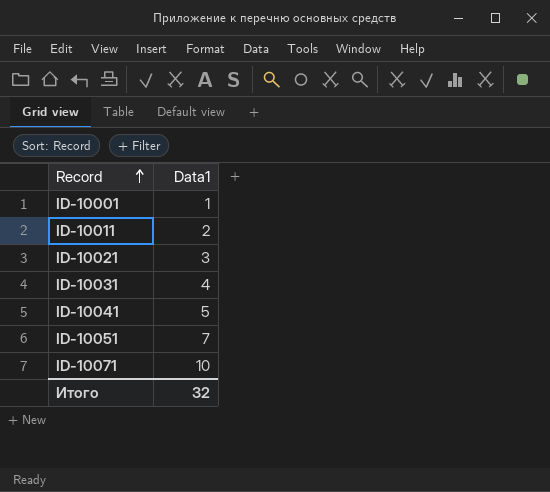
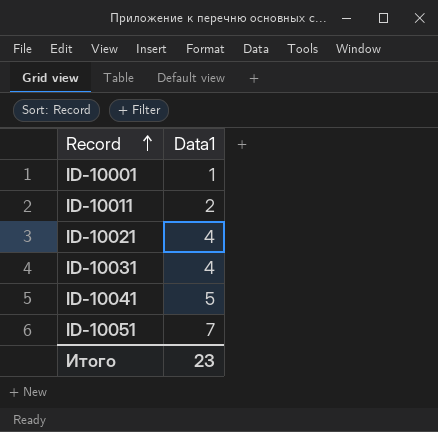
row ID-10071: 10 -> none
ID-10021 | Data1: 3 -> 4
Итого | Data1: 32 -> 23

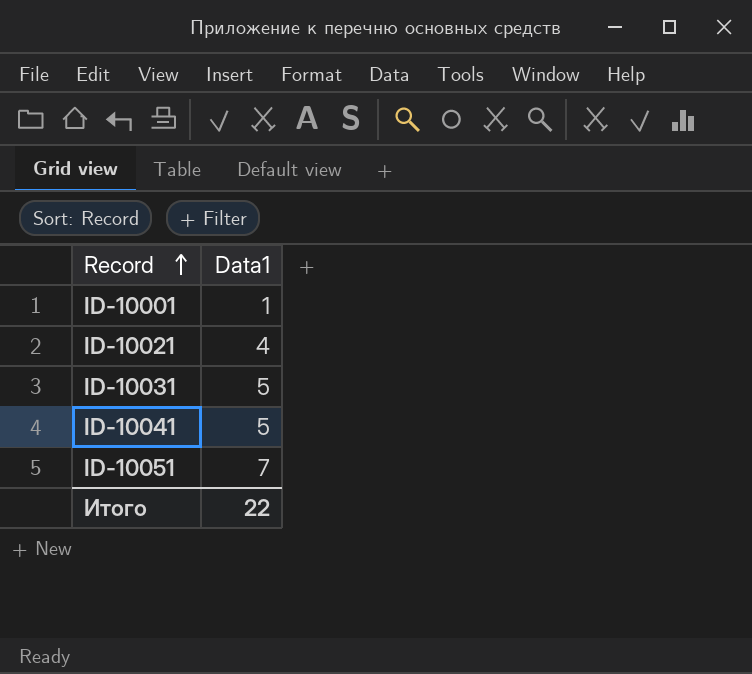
row ID-10011: 2 -> none
ID-10031 | Data1: 4 -> 5
Итого | Data1: 23 -> 22

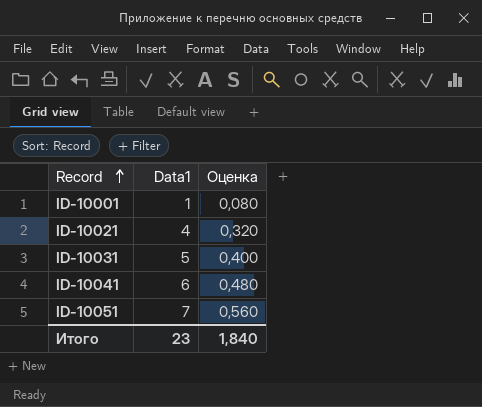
column Оценка | formula: none -> [Data1] * 0,08
ID-10041 | Data1: 5 -> 6
Итого | Data1: 22 -> 23

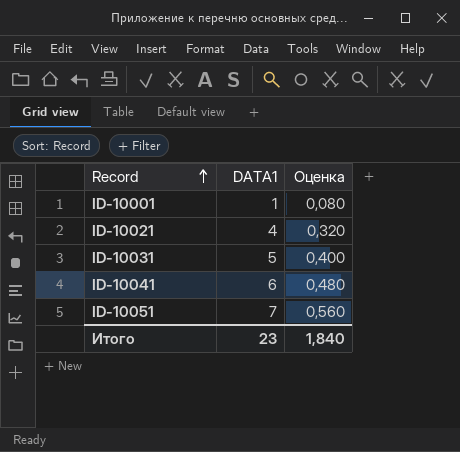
column name: Data1 -> DATA1

